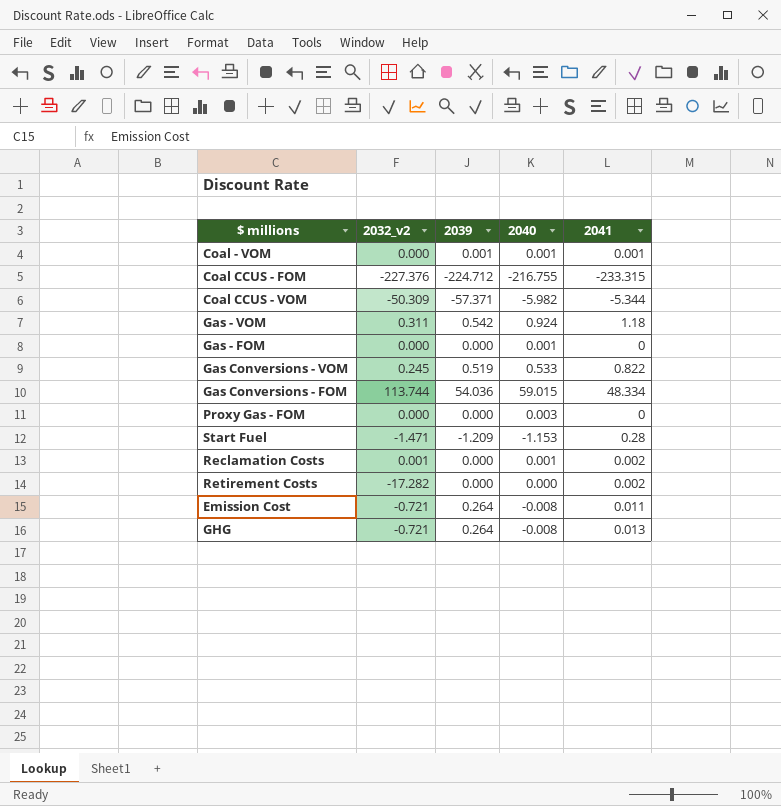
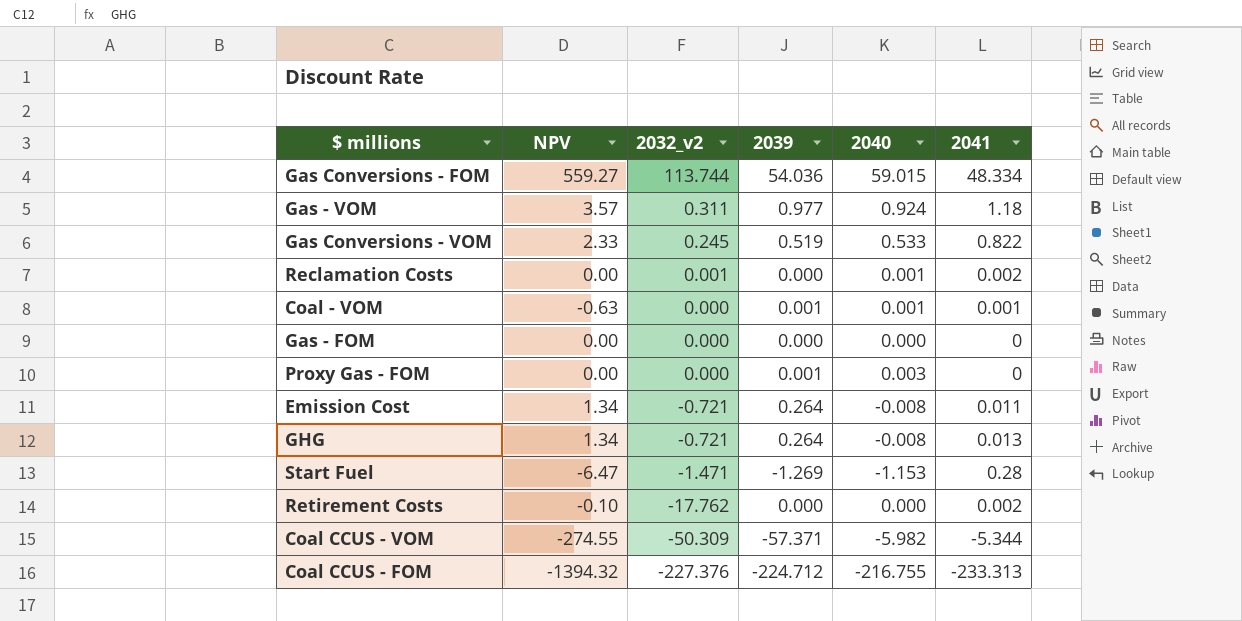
row order: none -> 2032_v2 descending
column NPV | position: none -> 2
Gas - VOM | 2039: 0.542 -> 0.977
Gas - FOM | 2040: 0.001 -> 0.000
Proxy Gas - FOM | 2039: 0.000 -> 0.001
Start Fuel | 2039: -1.209 -> -1.269
Retirement Costs | 2032_v2: -17.282 -> -17.762
Coal CCUS - FOM | 2041: -233.315 -> -233.313

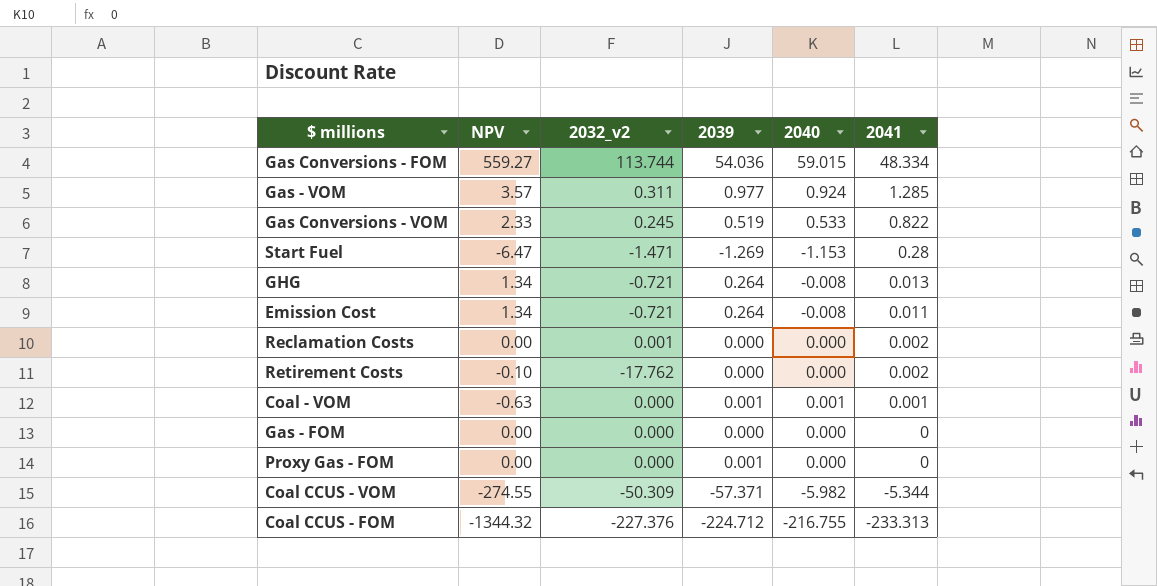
row order: 2032_v2 descending -> 2041 descending
Gas - VOM | 2041: 1.18 -> 1.285
Reclamation Costs | 2040: 0.001 -> 0.000
Proxy Gas - FOM | 2040: 0.003 -> 0.000
Coal CCUS - FOM | NPV: -1394.32 -> -1344.32

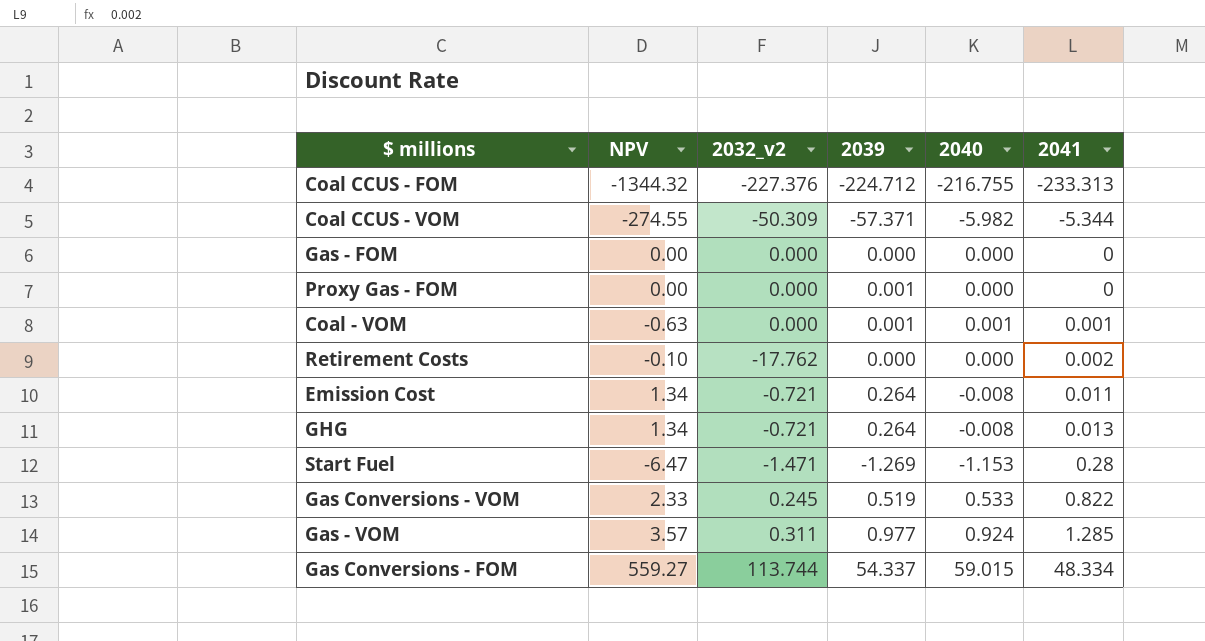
row order: 2041 descending -> 2041 ascending
row Reclamation Costs: 0.00 | 0.001 | 0.000 | 0.000 | 0.002 -> none
Gas Conversions - FOM | 2039: 54.036 -> 54.337

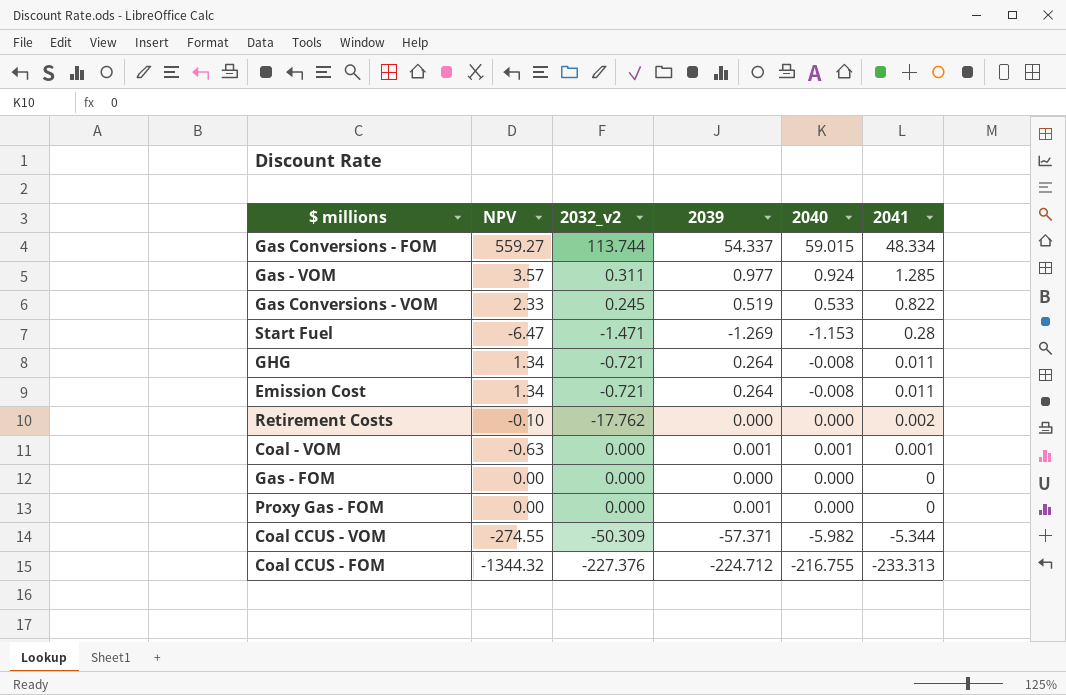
row order: 2041 ascending -> 2041 descending
GHG | 2041: 0.013 -> 0.011

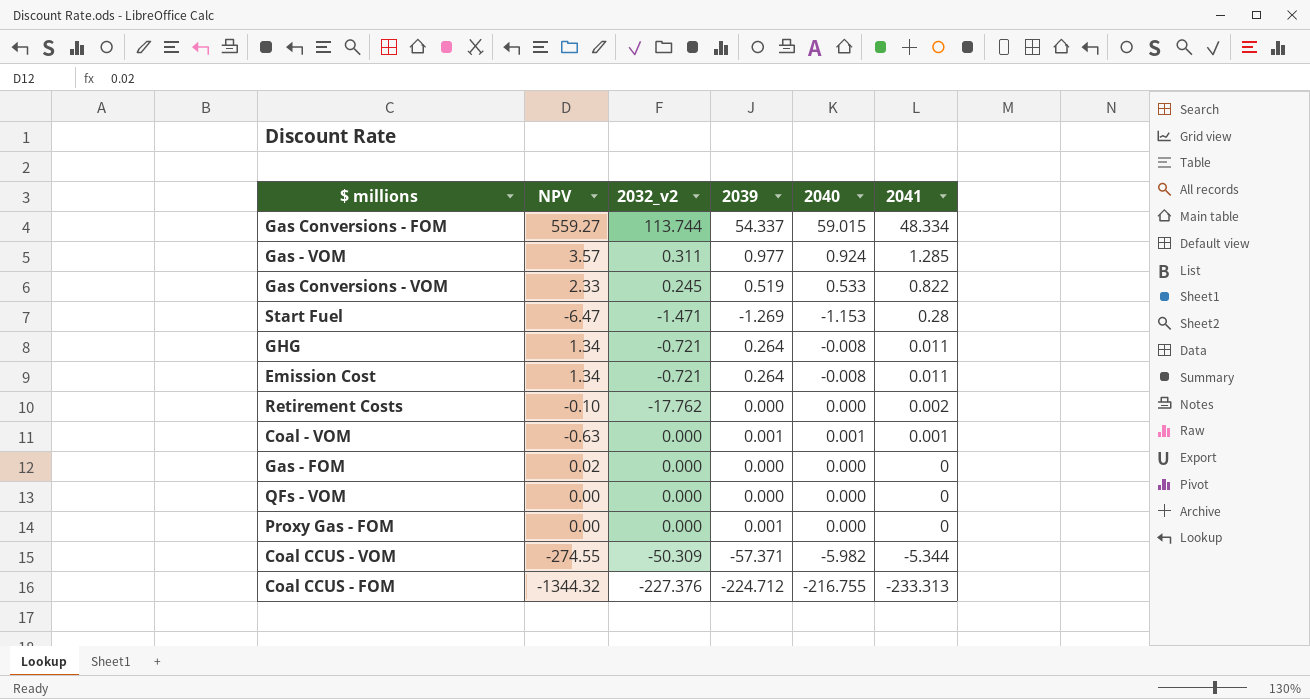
Gas - FOM | NPV: 0.00 -> 0.02
row QFs - VOM: none -> 0.00 | 0.000 | 0.000 | 0.000 | 0

